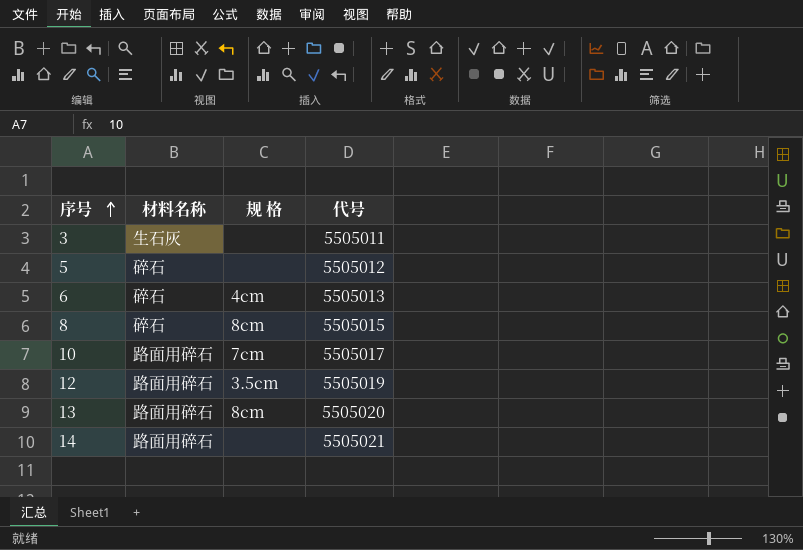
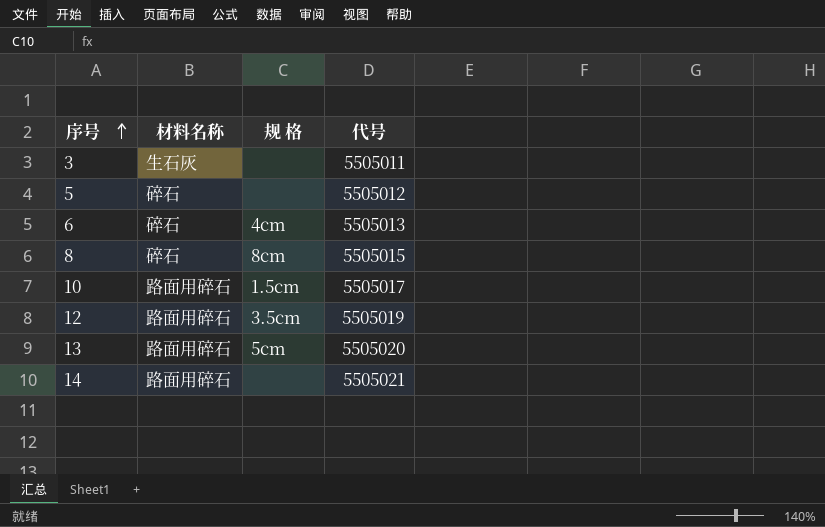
10 | 规 格: 7cm -> 1.5cm
13 | 规 格: 8cm -> 5cm

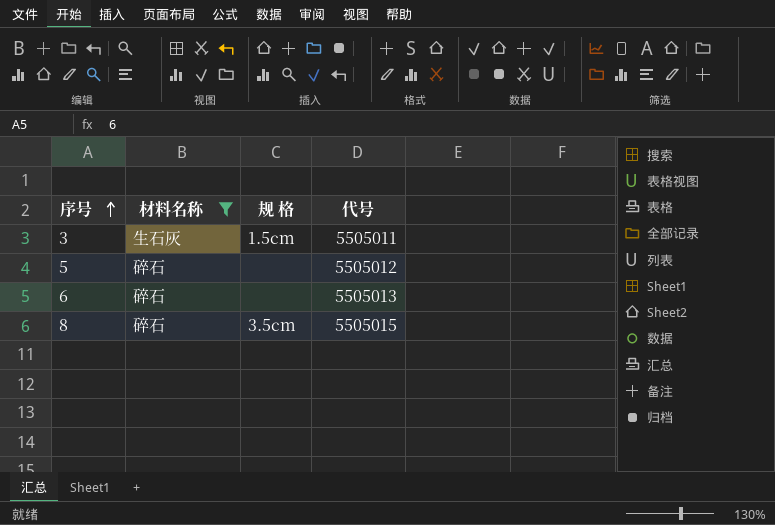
filter: none -> 材料名称 != 路面用碎石
3 | 规 格: none -> 1.5cm
6 | 规 格: 4cm -> none
8 | 规 格: 8cm -> 3.5cm

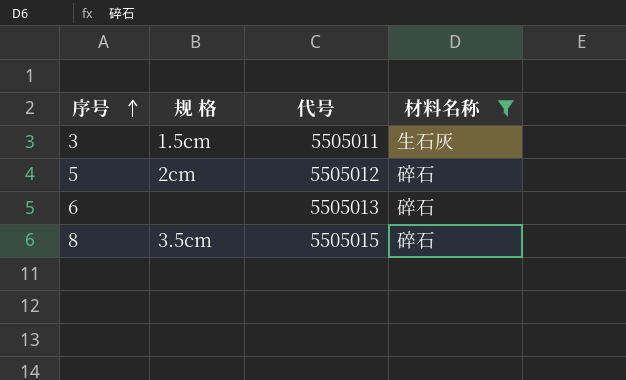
column 材料名称 | position: 2 -> 4
5 | 规 格: none -> 2cm

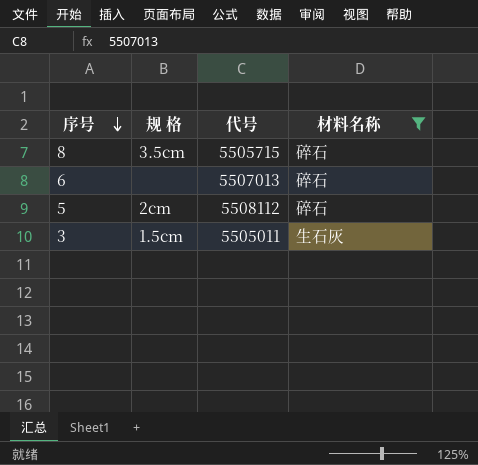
row order: 序号 ascending -> 序号 descending
8 | 代号: 5505015 -> 5505715
6 | 代号: 5505013 -> 5507013
5 | 代号: 5505012 -> 5508112

